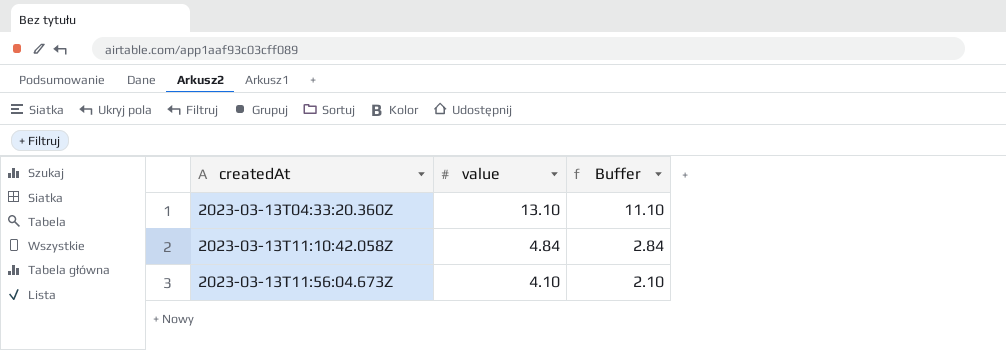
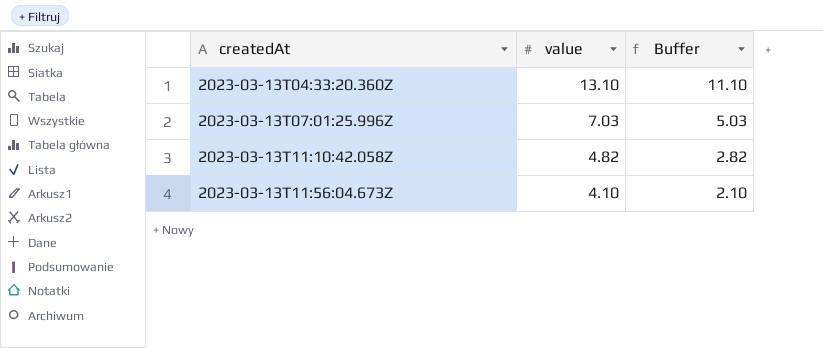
row 2023-03-13T07:01:25.996Z: none -> 7.03 | 5.03
2023-03-13T11:10:42.058Z | value: 4.84 -> 4.82
2023-03-13T11:10:42.058Z | Buffer: 2.84 -> 2.82

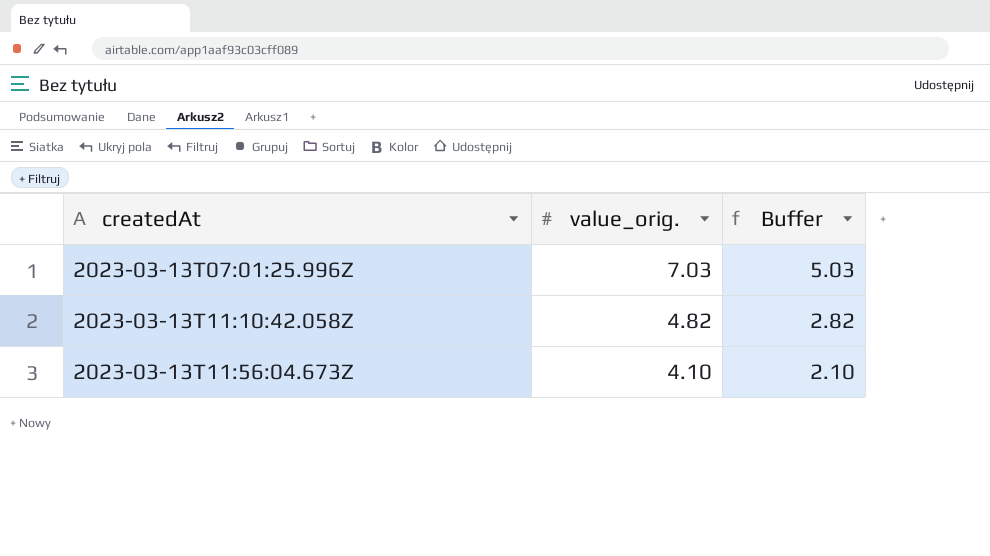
column name: value -> value_orig.
row 2023-03-13T04:33:20.360Z: 13.10 | 11.10 -> none

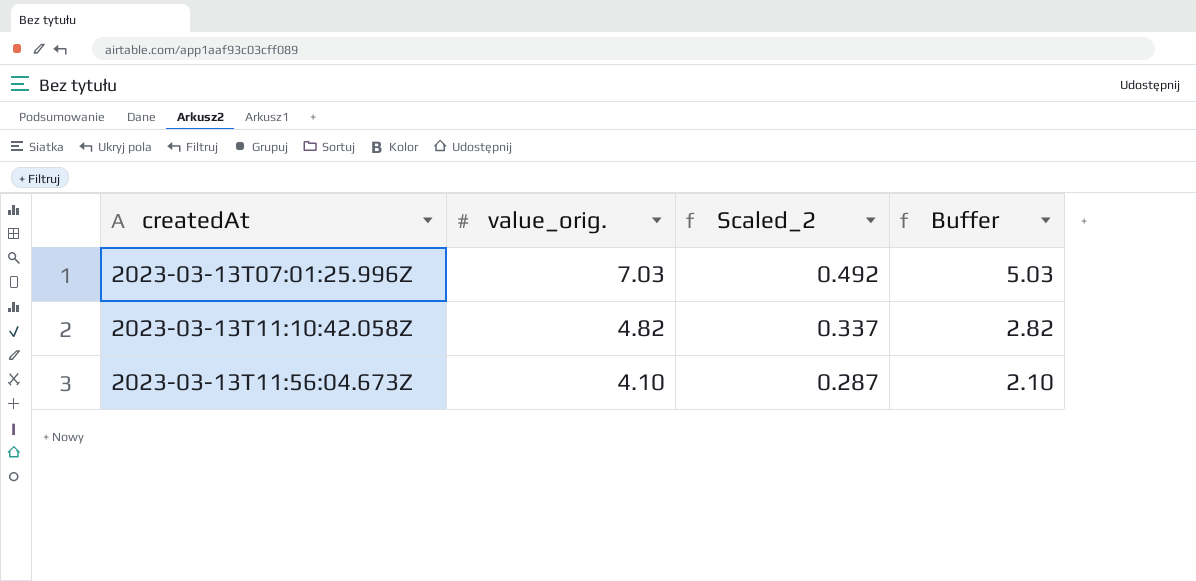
column Scaled_2 | formula: none -> [value_orig.] * 0.07

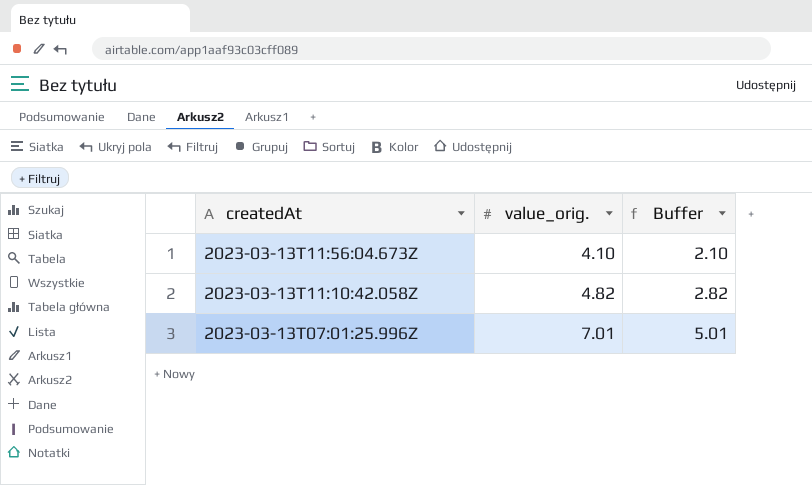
row order: createdAt ascending -> createdAt descending
column Scaled_2 | formula: [value_orig.] * 0.07 -> none
2023-03-13T07:01:25.996Z | value_orig.: 7.03 -> 7.01
2023-03-13T07:01:25.996Z | Buffer: 5.03 -> 5.01

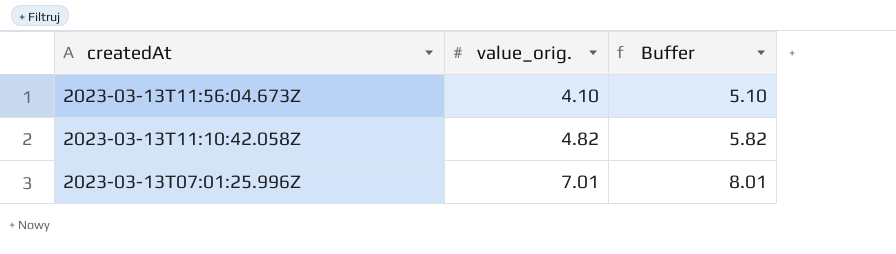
column Buffer | formula: [value_orig.] - 2 -> [value_orig.] + 1

